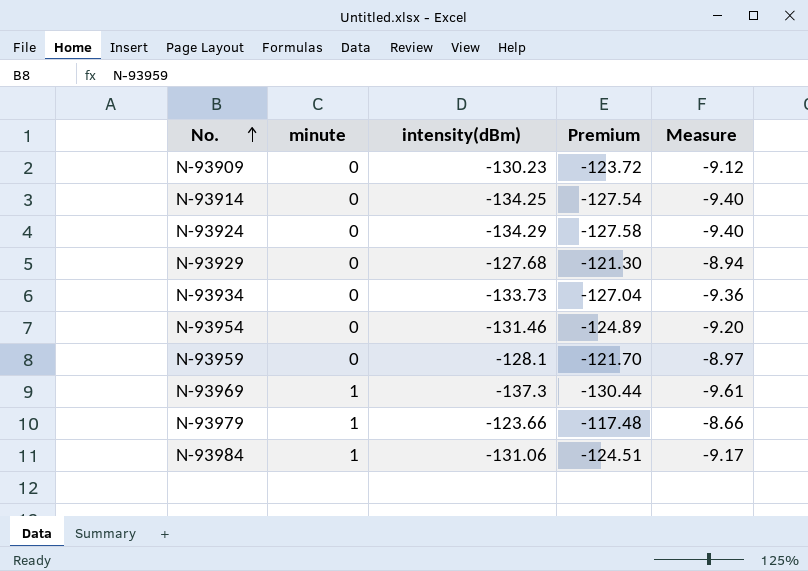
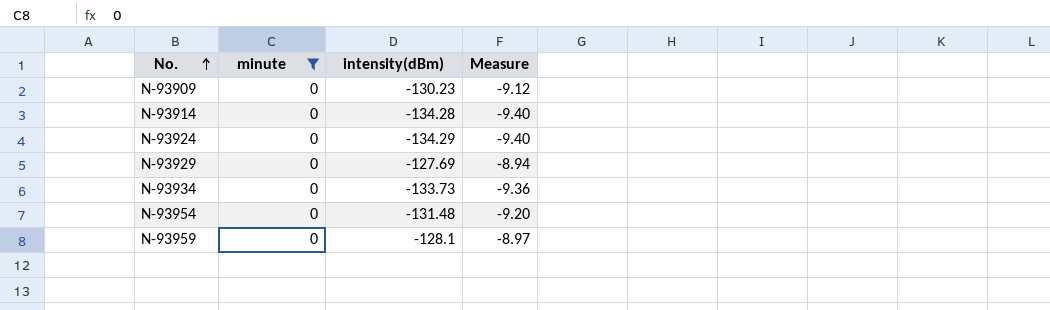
filter: none -> minute = 0
column Premium | formula: [intensity(dBm)] * 0.95 -> none
N-93914 | intensity(dBm): -134.25 -> -134.28
N-93929 | intensity(dBm): -127.68 -> -127.69
N-93954 | intensity(dBm): -131.46 -> -131.48

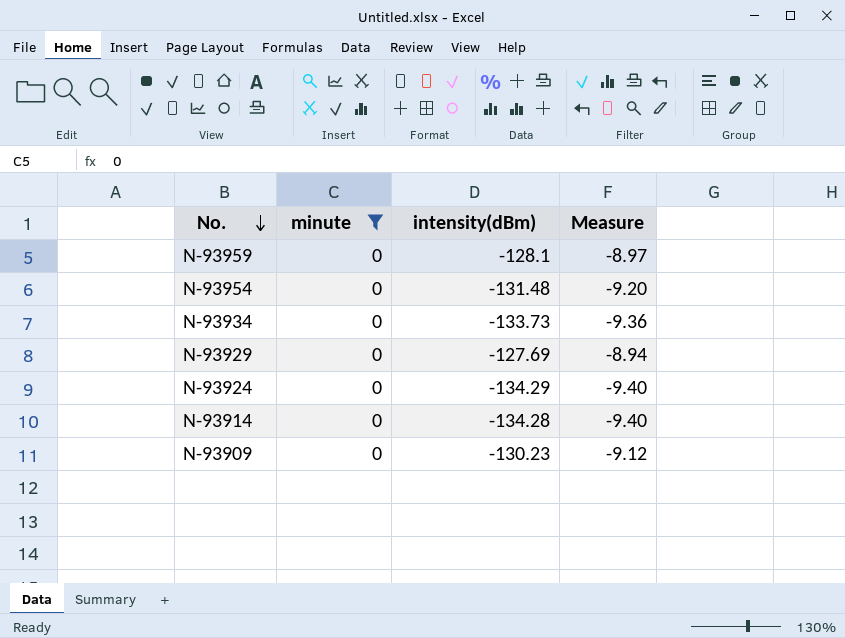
row order: No. ascending -> No. descending

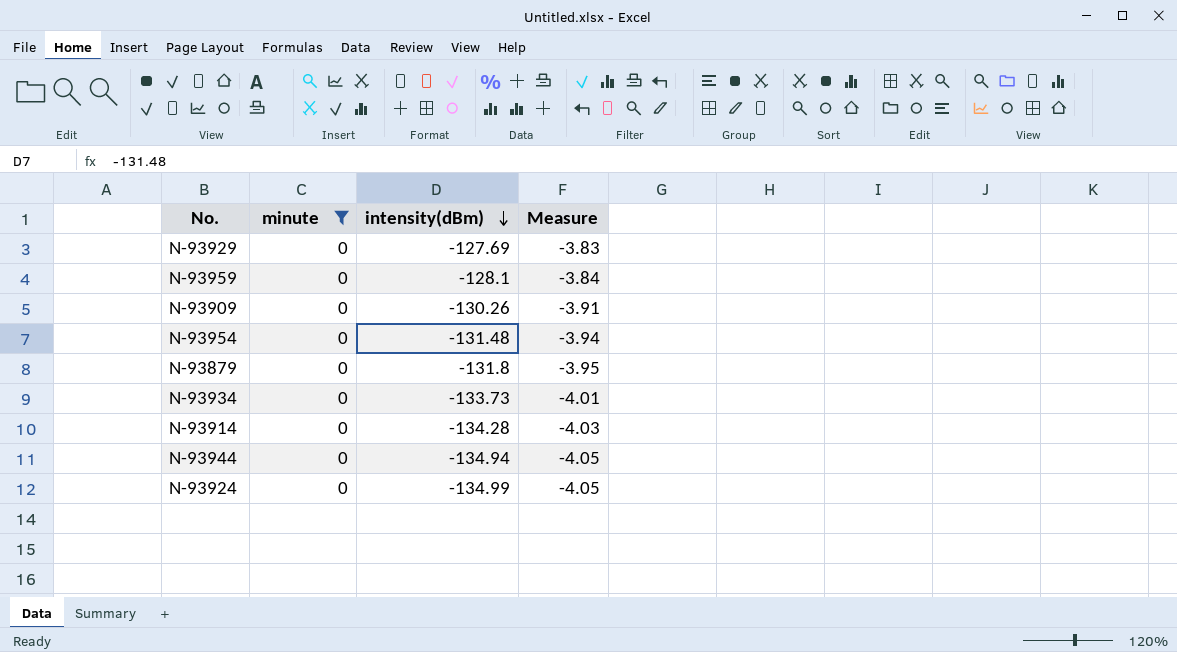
row order: No. descending -> intensity(dBm) descending
column Measure | formula: [intensity(dBm)] * 0.07 -> [intensity(dBm)] * 0.03
N-93909 | intensity(dBm): -130.23 -> -130.26
row N-93879: none -> 0 | -131.8 | -3.95
row N-93944: none -> 0 | -134.94 | -4.05
N-93924 | intensity(dBm): -134.29 -> -134.99

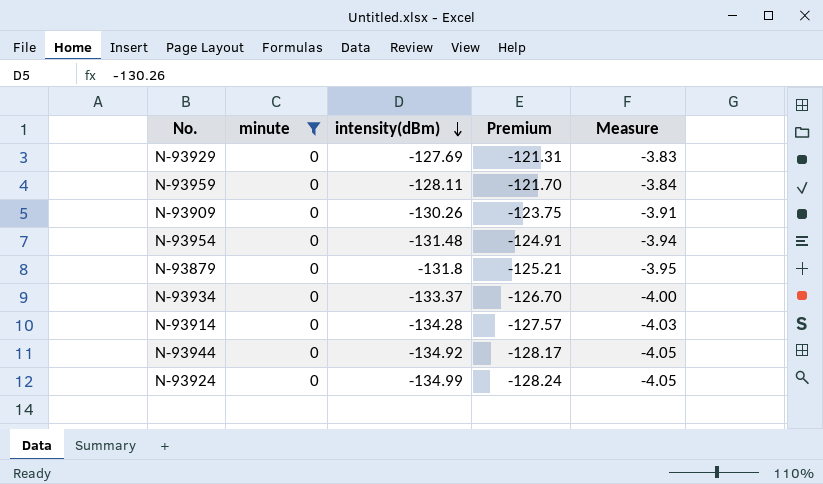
column Premium | formula: none -> [intensity(dBm)] * 0.95
N-93959 | intensity(dBm): -128.1 -> -128.11
N-93934 | intensity(dBm): -133.73 -> -133.37
N-93934 | Measure: -4.01 -> -4.00
N-93944 | intensity(dBm): -134.94 -> -134.92

